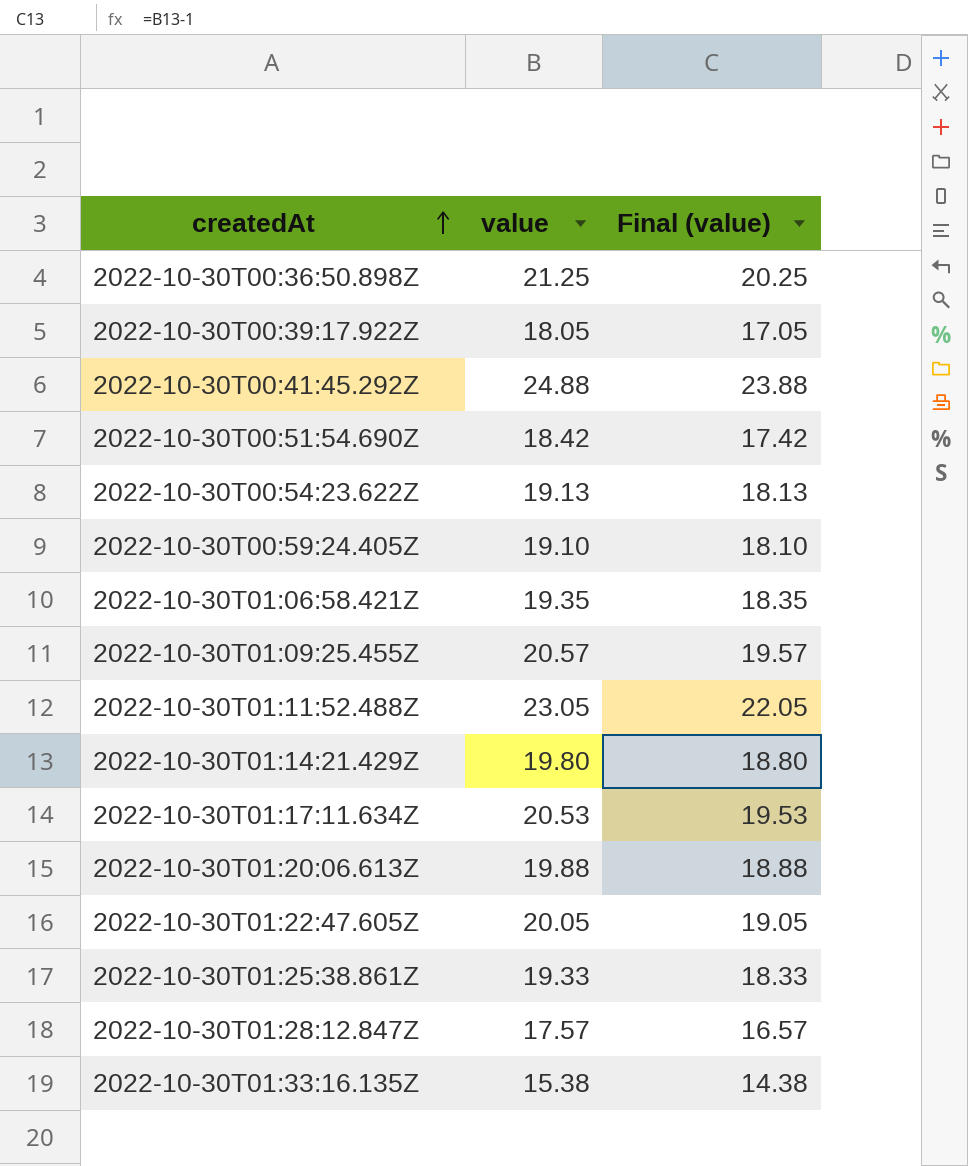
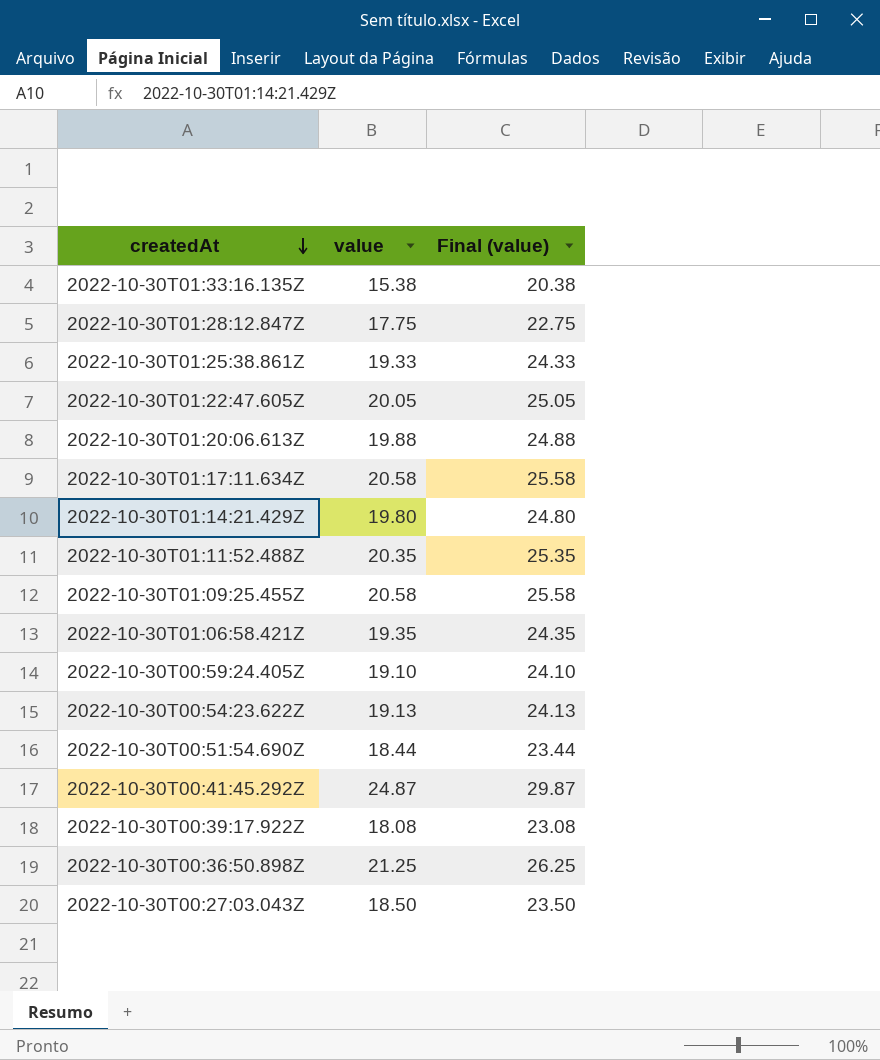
row order: createdAt ascending -> createdAt descending
column Final (value) | formula: [value] - 1 -> [value] + 5
2022-10-30T01:28:12.847Z | value: 17.57 -> 17.75
2022-10-30T01:17:11.634Z | value: 20.53 -> 20.58
2022-10-30T01:11:52.488Z | value: 23.05 -> 20.35
2022-10-30T01:09:25.455Z | value: 20.57 -> 20.58
2022-10-30T00:51:54.690Z | value: 18.42 -> 18.44
2022-10-30T00:41:45.292Z | value: 24.88 -> 24.87
2022-10-30T00:39:17.922Z | value: 18.05 -> 18.08
row 2022-10-30T00:27:03.043Z: none -> 18.50 | 23.50

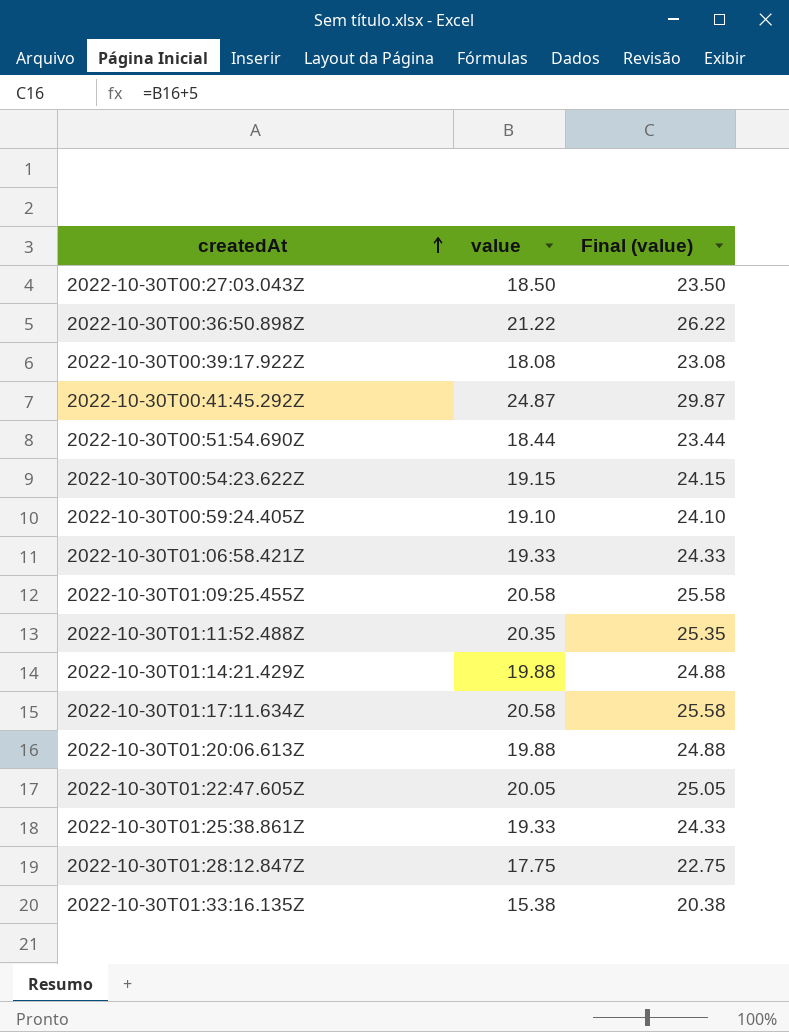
row order: createdAt descending -> createdAt ascending
2022-10-30T00:36:50.898Z | value: 21.25 -> 21.22
2022-10-30T00:36:50.898Z | Final (value): 26.25 -> 26.22
2022-10-30T00:54:23.622Z | value: 19.13 -> 19.15
2022-10-30T00:54:23.622Z | Final (value): 24.13 -> 24.15
2022-10-30T01:06:58.421Z | value: 19.35 -> 19.33
2022-10-30T01:06:58.421Z | Final (value): 24.35 -> 24.33
2022-10-30T01:14:21.429Z | value: 19.80 -> 19.88
2022-10-30T01:14:21.429Z | Final (value): 24.80 -> 24.88

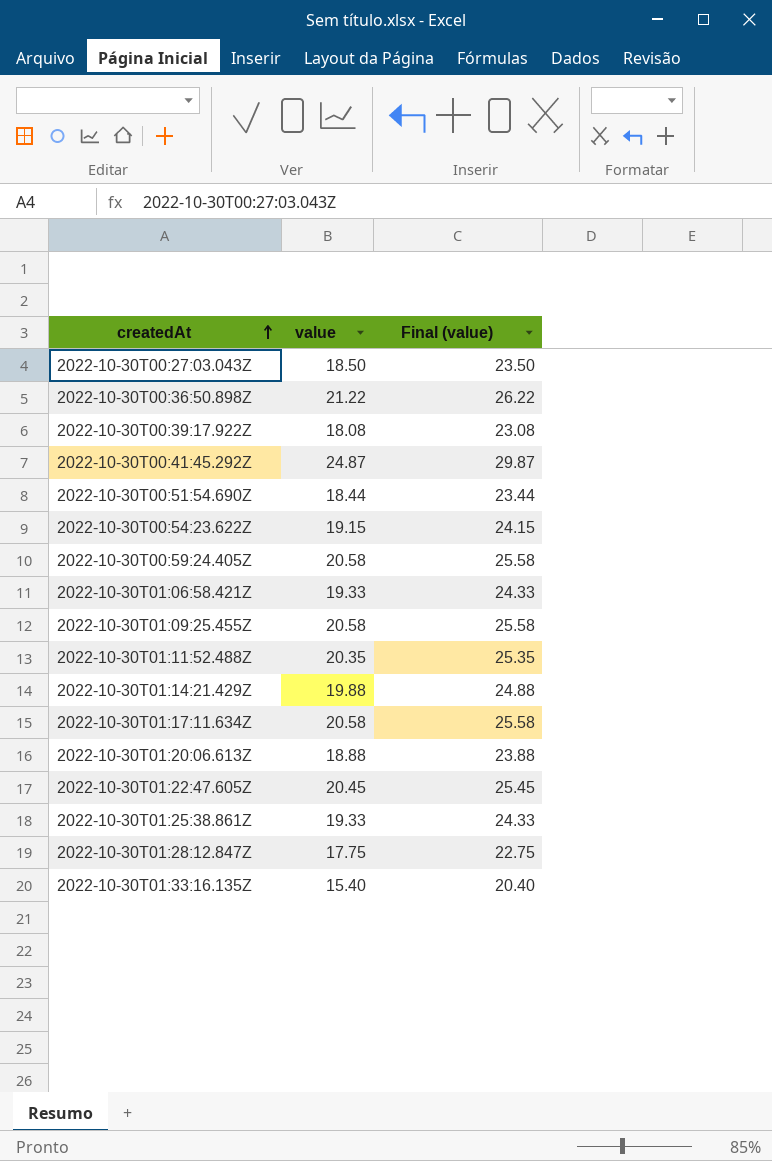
2022-10-30T00:59:24.405Z | value: 19.10 -> 20.58
2022-10-30T00:59:24.405Z | Final (value): 24.10 -> 25.58
2022-10-30T01:20:06.613Z | value: 19.88 -> 18.88
2022-10-30T01:20:06.613Z | Final (value): 24.88 -> 23.88
2022-10-30T01:22:47.605Z | value: 20.05 -> 20.45
2022-10-30T01:22:47.605Z | Final (value): 25.05 -> 25.45
2022-10-30T01:33:16.135Z | value: 15.38 -> 15.40
2022-10-30T01:33:16.135Z | Final (value): 20.38 -> 20.40

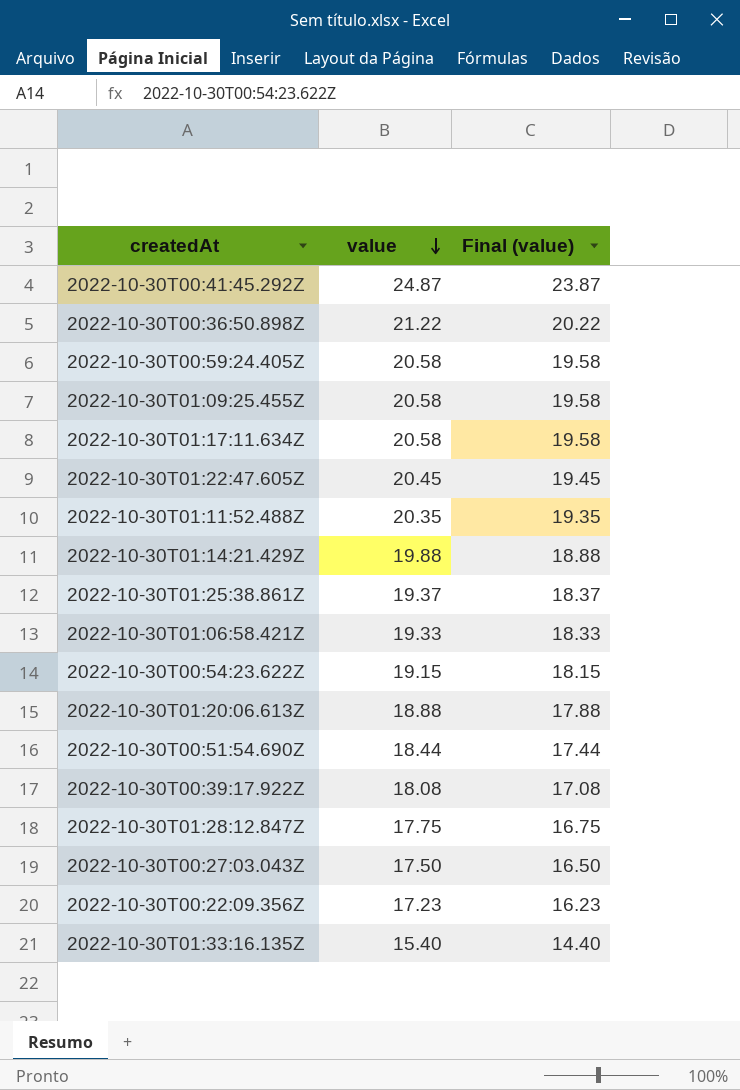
row order: createdAt ascending -> value descending
column Final (value) | formula: [value] + 5 -> [value] - 1
2022-10-30T01:25:38.861Z | value: 19.33 -> 19.37
2022-10-30T00:27:03.043Z | value: 18.50 -> 17.50
row 2022-10-30T00:22:09.356Z: none -> 17.23 | 16.23

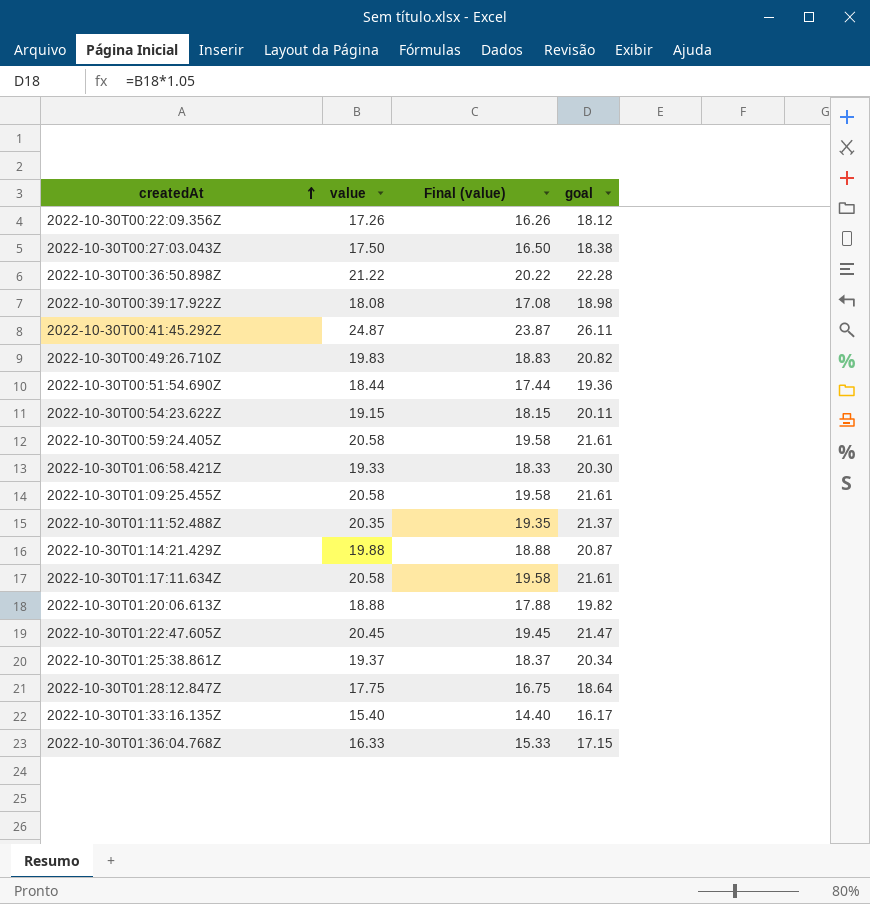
row order: value descending -> createdAt ascending
column goal | formula: none -> [value] * 1.05
2022-10-30T00:22:09.356Z | value: 17.23 -> 17.26
2022-10-30T00:22:09.356Z | Final (value): 16.23 -> 16.26
row 2022-10-30T00:49:26.710Z: none -> 19.83 | 18.83 | 20.82
row 2022-10-30T01:36:04.768Z: none -> 16.33 | 15.33 | 17.15

